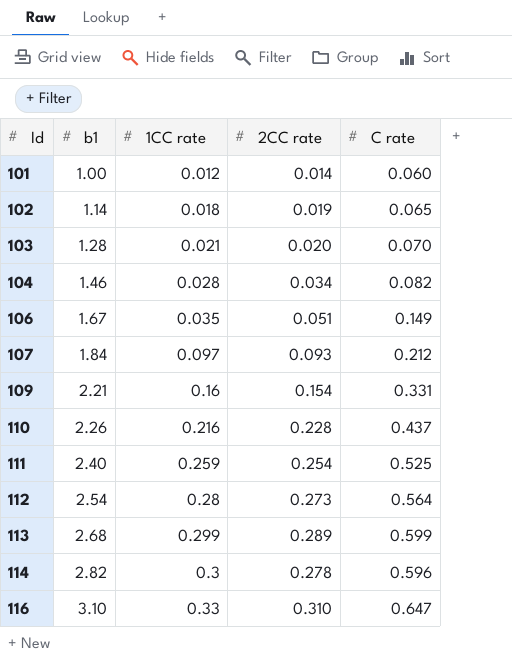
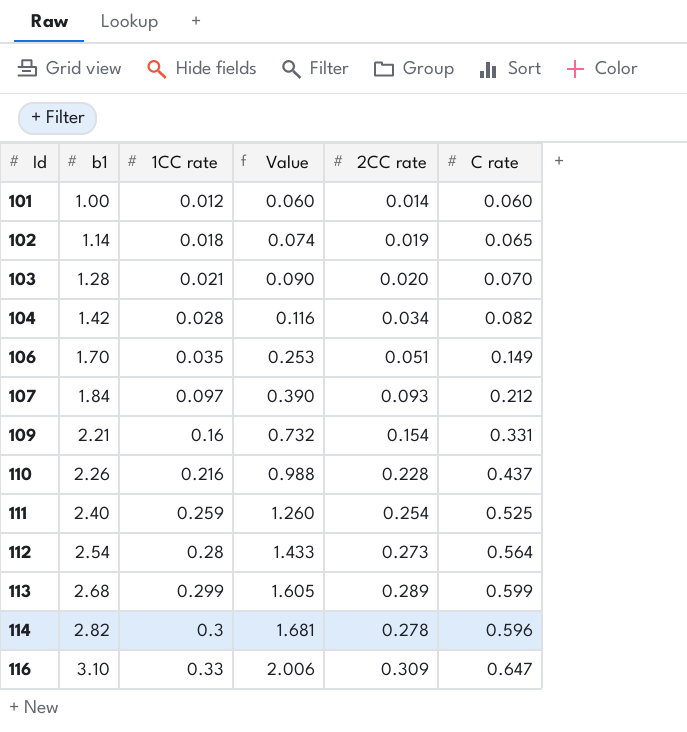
column Value | formula: none -> [b1] * [C rate]
104 | b1: 1.46 -> 1.42
106 | b1: 1.67 -> 1.70
116 | 2CC rate: 0.310 -> 0.309

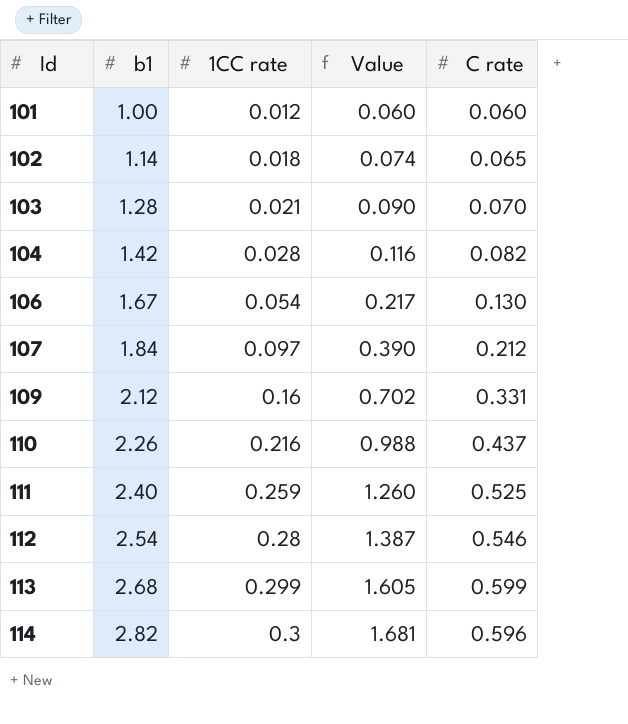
column 2CC rate | position: 5 -> none
row 116: 3.10 | 0.33 | 2.006 | 0.309 | 0.647 -> none
106 | b1: 1.70 -> 1.67
106 | 1CC rate: 0.035 -> 0.054
106 | Value: 0.253 -> 0.217
106 | C rate: 0.149 -> 0.130
109 | b1: 2.21 -> 2.12
109 | Value: 0.732 -> 0.702
112 | Value: 1.433 -> 1.387
112 | C rate: 0.564 -> 0.546

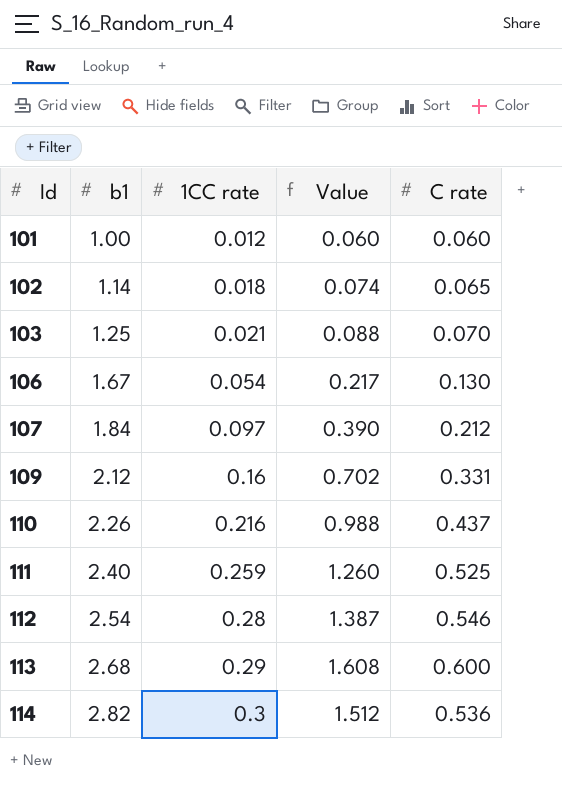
row 104: 1.42 | 0.028 | 0.116 | 0.082 -> none
103 | b1: 1.28 -> 1.25
103 | Value: 0.090 -> 0.088
113 | 1CC rate: 0.299 -> 0.29
113 | Value: 1.605 -> 1.608
113 | C rate: 0.599 -> 0.600
114 | Value: 1.681 -> 1.512
114 | C rate: 0.596 -> 0.536

